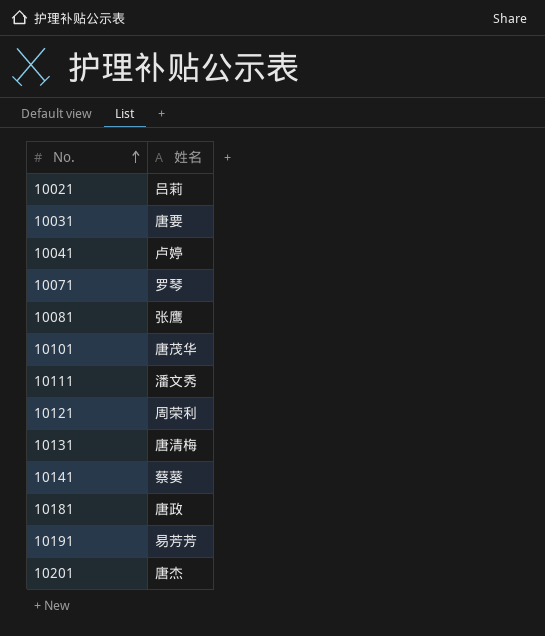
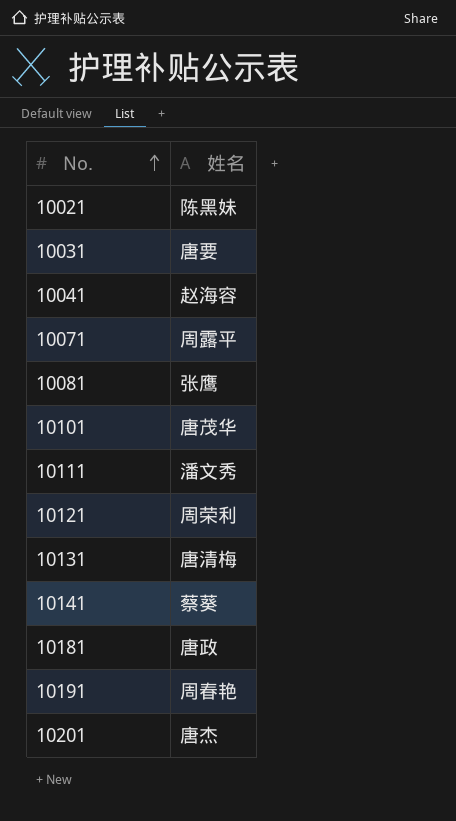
10021 | 姓名: 吕莉 -> 陈黑妹
10041 | 姓名: 卢婷 -> 赵海容
10071 | 姓名: 罗琴 -> 周露平
10191 | 姓名: 易芳芳 -> 周春艳

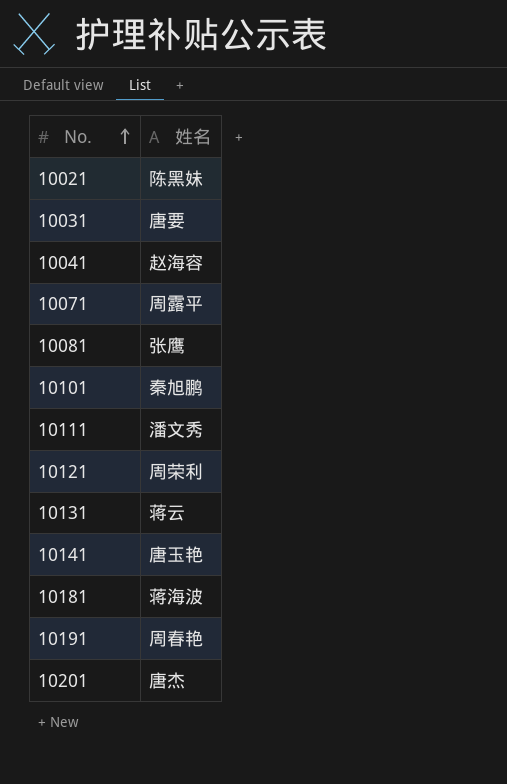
10101 | 姓名: 唐茂华 -> 秦旭鹏
10131 | 姓名: 唐清梅 -> 蒋云
10141 | 姓名: 蔡葵 -> 唐玉艳
10181 | 姓名: 唐政 -> 蒋海波

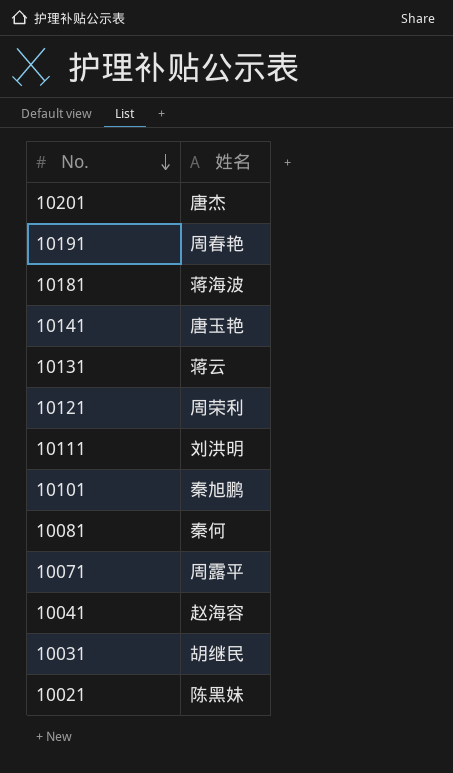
row order: No. ascending -> No. descending
10111 | 姓名: 潘文秀 -> 刘洪明
10081 | 姓名: 张鹰 -> 秦何
10031 | 姓名: 唐要 -> 胡继民

